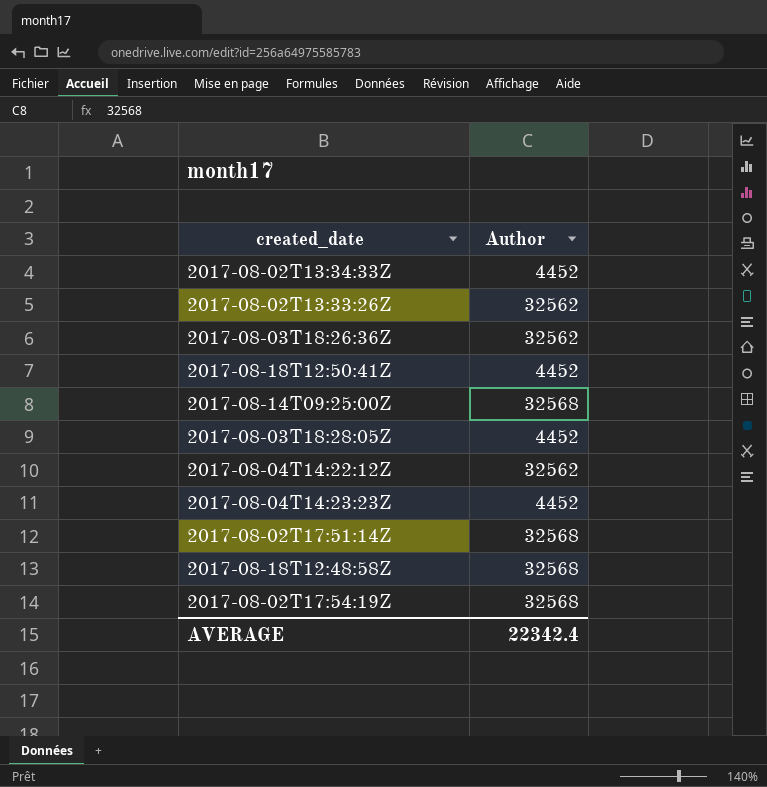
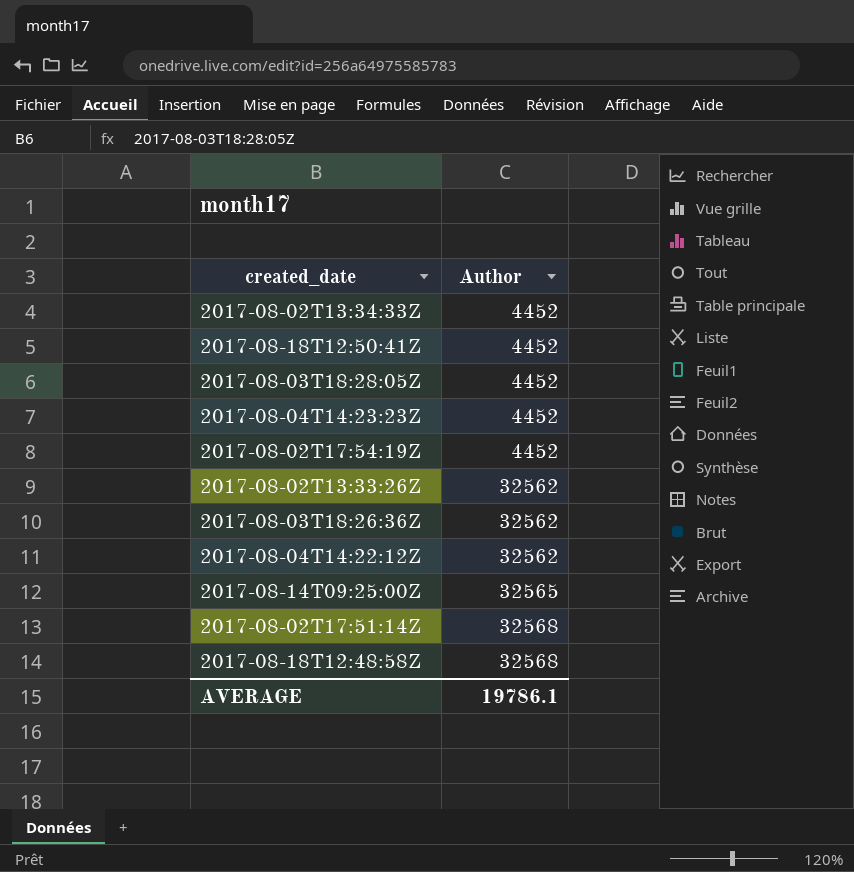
row order: none -> Author ascending
2017-08-02T17:54:19Z | Author: 32568 -> 4452
2017-08-14T09:25:00Z | Author: 32568 -> 32565
AVERAGE | Author: 22342.4 -> 19786.1

